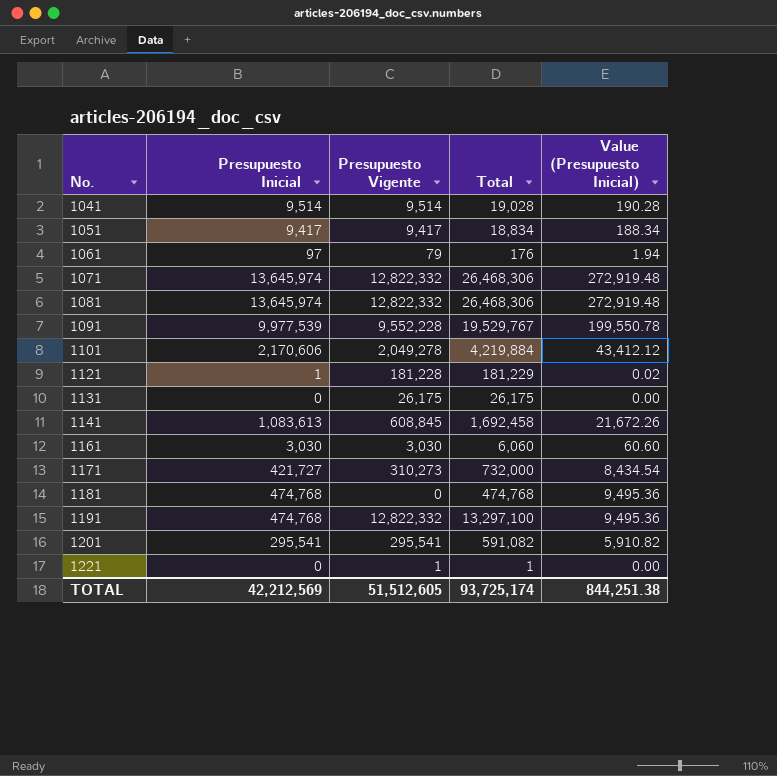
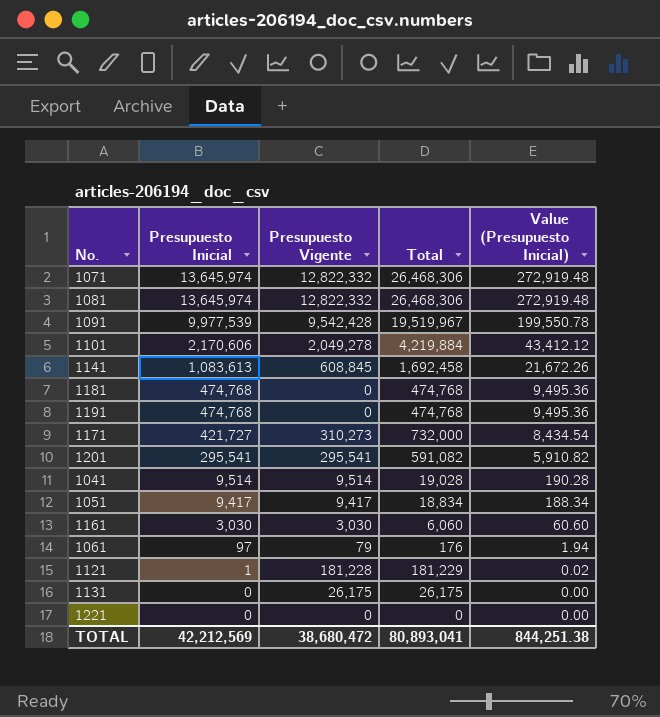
row order: No. ascending -> Presupuesto Inicial descending
1091 | Presupuesto Vigente: 9,552,228 -> 9,542,428
1091 | Total: 19,529,767 -> 19,519,967
1191 | Presupuesto Vigente: 12,822,332 -> 0
1191 | Total: 13,297,100 -> 474,768
1221 | Presupuesto Vigente: 1 -> 0
1221 | Total: 1 -> 0
TOTAL | Presupuesto Vigente: 51,512,605 -> 38,680,472
TOTAL | Total: 93,725,174 -> 80,893,041

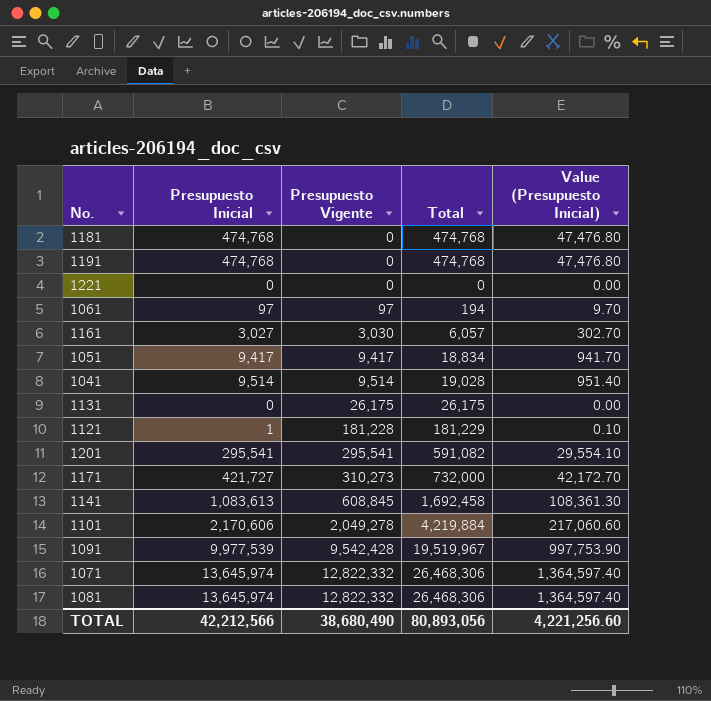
row order: Presupuesto Inicial descending -> Presupuesto Vigente ascending
column Value (Presupuesto Inicial) | formula: [Presupuesto Inicial] * 0.02 -> [Presupuesto Inicial] * 0.1
1061 | Presupuesto Vigente: 79 -> 97
1061 | Total: 176 -> 194
1161 | Presupuesto Inicial: 3,030 -> 3,027
1161 | Total: 6,060 -> 6,057
TOTAL | Presupuesto Inicial: 42,212,569 -> 42,212,566
TOTAL | Presupuesto Vigente: 38,680,472 -> 38,680,490
TOTAL | Total: 80,893,041 -> 80,893,056
TOTAL | Value (Presupuesto Inicial): 844,251.38 -> 4,221,256.60

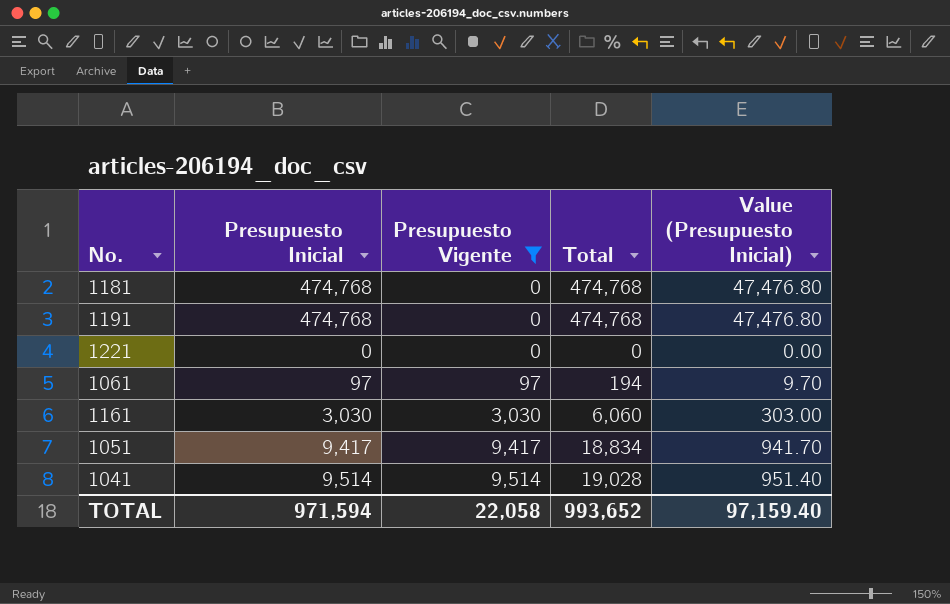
filter: none -> Presupuesto Vigente <= 9,514
1161 | Presupuesto Inicial: 3,027 -> 3,030
1161 | Total: 6,057 -> 6,060
1161 | Value (Presupuesto Inicial): 302.70 -> 303.00
TOTAL | Presupuesto Inicial: 42,212,566 -> 971,594
TOTAL | Presupuesto Vigente: 38,680,490 -> 22,058
TOTAL | Total: 80,893,056 -> 993,652
TOTAL | Value (Presupuesto Inicial): 4,221,256.60 -> 97,159.40

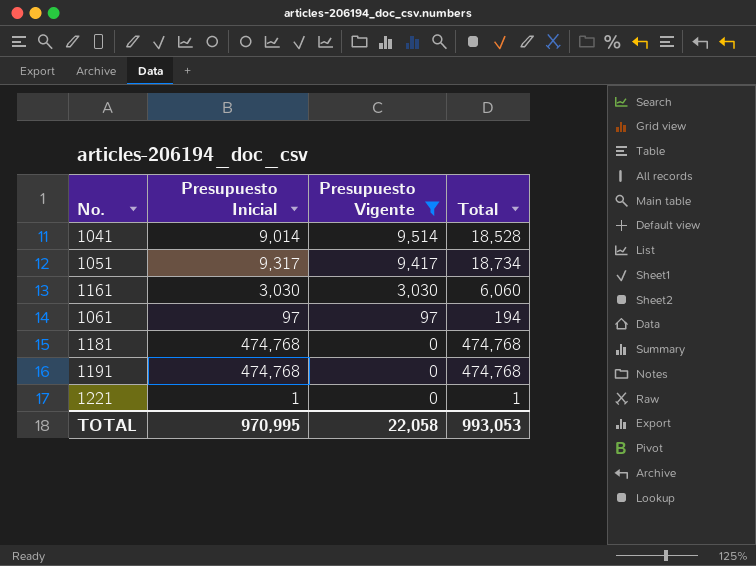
row order: Presupuesto Vigente ascending -> Presupuesto Vigente descending
column Value (Presupuesto Inicial) | formula: [Presupuesto Inicial] * 0.1 -> none
1041 | Presupuesto Inicial: 9,514 -> 9,014
1041 | Total: 19,028 -> 18,528
1051 | Presupuesto Inicial: 9,417 -> 9,317
1051 | Total: 18,834 -> 18,734
1221 | Presupuesto Inicial: 0 -> 1
1221 | Total: 0 -> 1
TOTAL | Presupuesto Inicial: 971,594 -> 970,995
TOTAL | Total: 993,652 -> 993,053

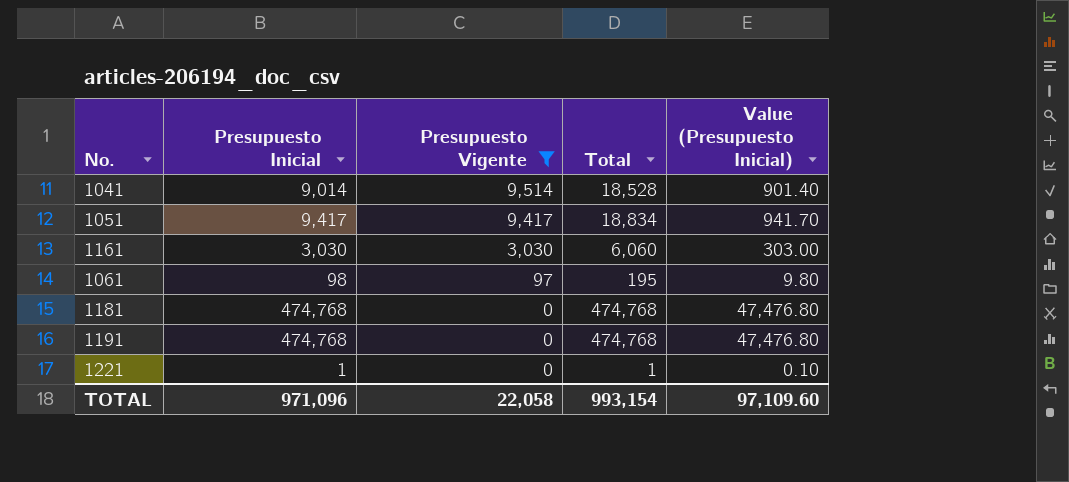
column Value (Presupuesto Inicial) | formula: none -> [Presupuesto Inicial] * 0.1
1051 | Presupuesto Inicial: 9,317 -> 9,417
1051 | Total: 18,734 -> 18,834
1061 | Presupuesto Inicial: 97 -> 98
1061 | Total: 194 -> 195
TOTAL | Presupuesto Inicial: 970,995 -> 971,096
TOTAL | Total: 993,053 -> 993,154

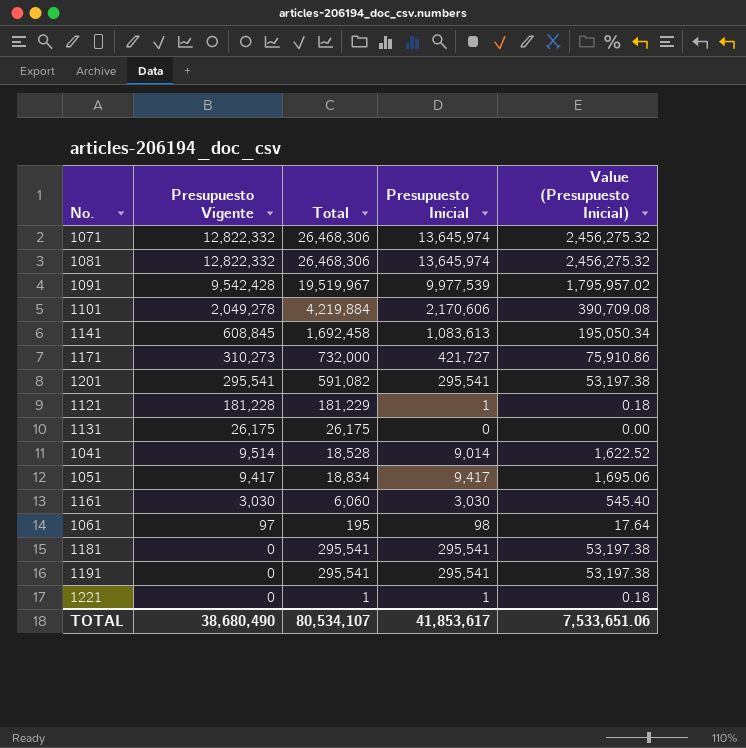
filter: Presupuesto Vigente <= 9,514 -> none
column Presupuesto Inicial | position: 2 -> 4
column Value (Presupuesto Inicial) | formula: [Presupuesto Inicial] * 0.1 -> [Presupuesto Inicial] * 0.18
1181 | Total: 474,768 -> 295,541
1181 | Presupuesto Inicial: 474,768 -> 295,541
1191 | Total: 474,768 -> 295,541
1191 | Presupuesto Inicial: 474,768 -> 295,541
TOTAL | Presupuesto Vigente: 22,058 -> 38,680,490
TOTAL | Total: 993,154 -> 80,534,107
TOTAL | Presupuesto Inicial: 971,096 -> 41,853,617
TOTAL | Value (Presupuesto Inicial): 97,109.60 -> 7,533,651.06

